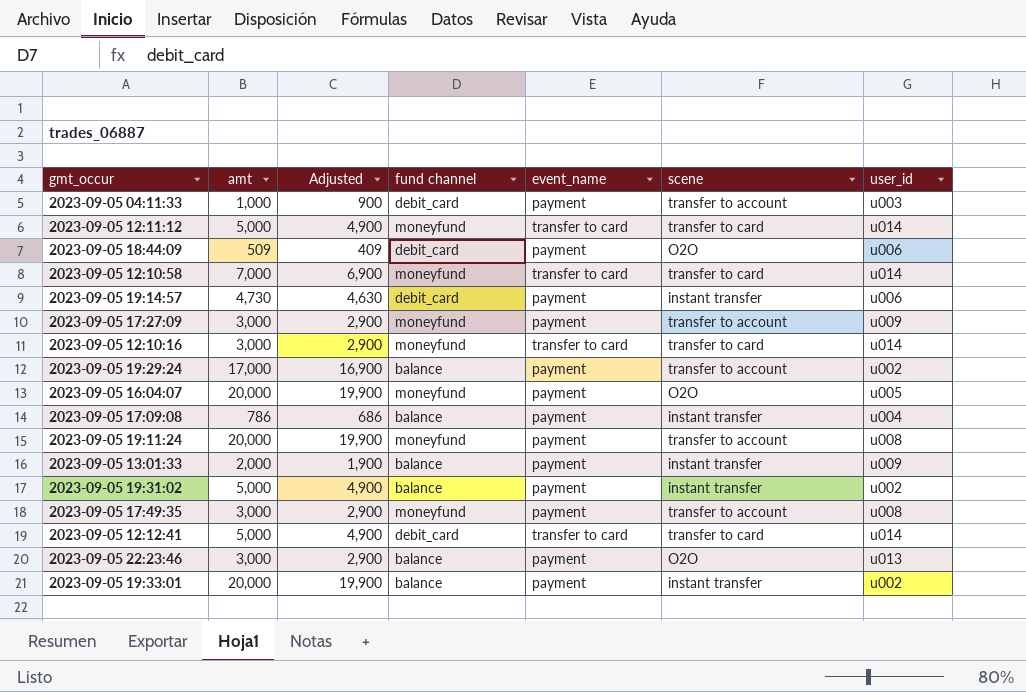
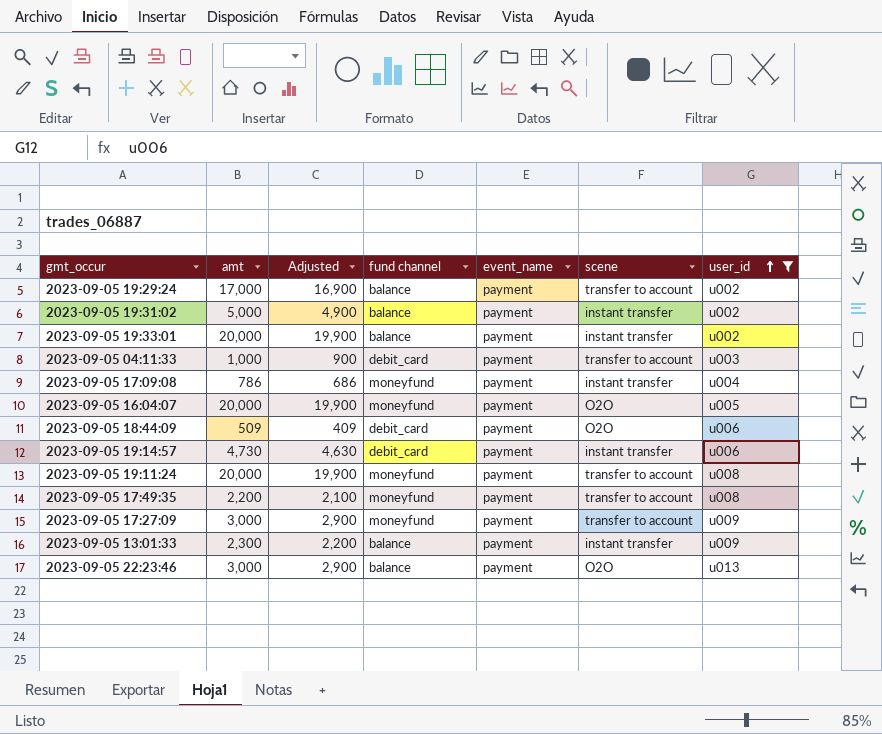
filter: none -> user_id != u014
row order: none -> user_id ascending
2023-09-05 17:09:08 | fund channel: balance -> moneyfund
2023-09-05 17:49:35 | amt: 3,000 -> 2,200
2023-09-05 17:49:35 | Adjusted: 2,900 -> 2,100
2023-09-05 13:01:33 | amt: 2,000 -> 2,300
2023-09-05 13:01:33 | Adjusted: 1,900 -> 2,200

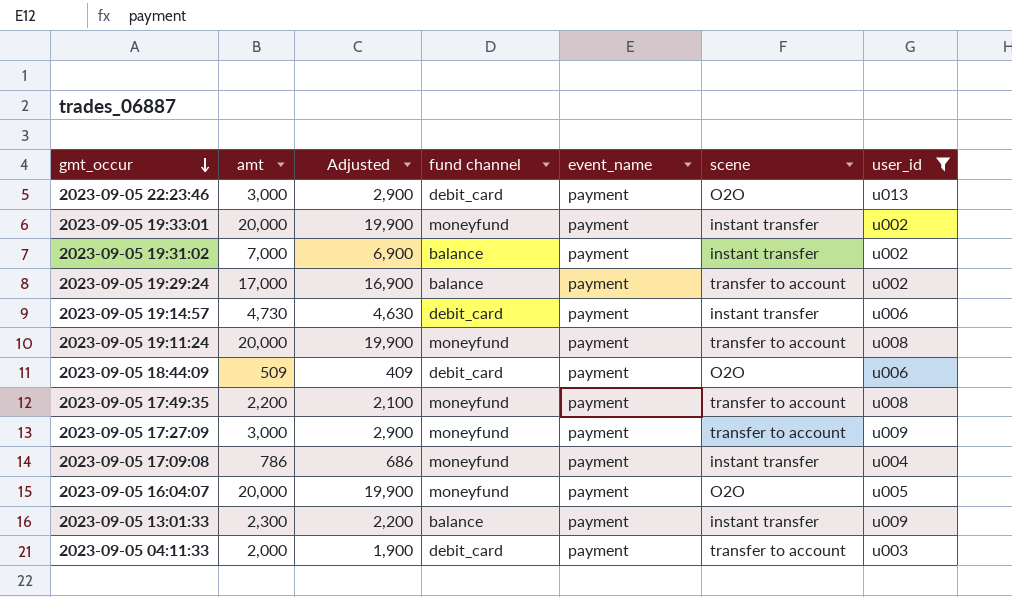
row order: user_id ascending -> gmt_occur descending
2023-09-05 22:23:46 | fund channel: balance -> debit_card
2023-09-05 19:33:01 | fund channel: balance -> moneyfund
2023-09-05 19:31:02 | amt: 5,000 -> 7,000
2023-09-05 19:31:02 | Adjusted: 4,900 -> 6,900
2023-09-05 04:11:33 | amt: 1,000 -> 2,000
2023-09-05 04:11:33 | Adjusted: 900 -> 1,900

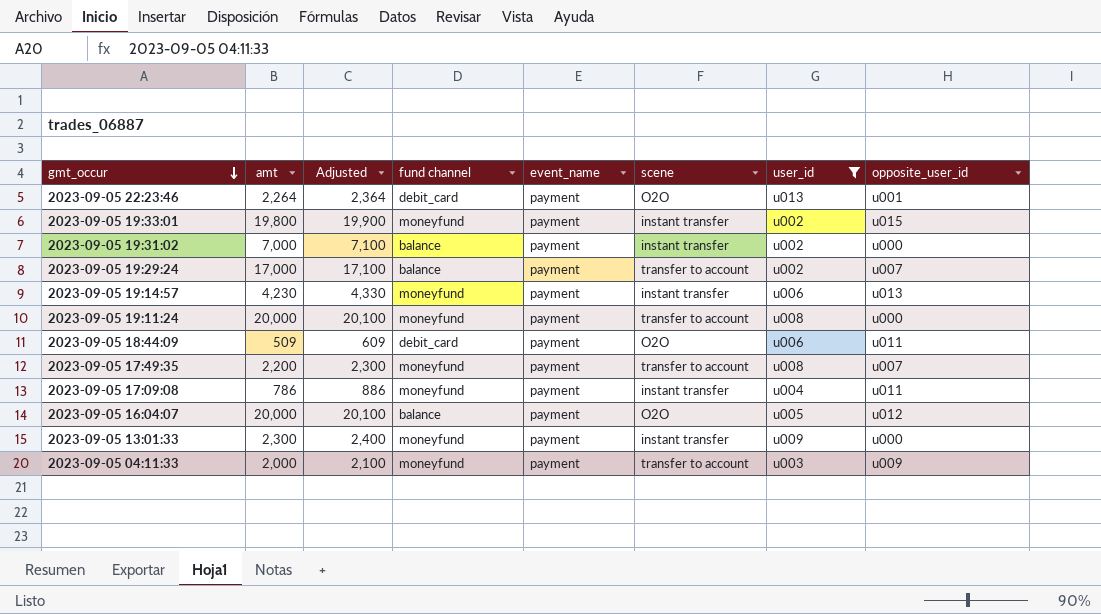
column Adjusted | formula: [amt] - 100 -> [amt] + 100
column opposite_user_id | position: none -> 8
row 2023-09-05 17:27:09: 3,000 | 2,900 | moneyfund | payment | transfer to account | u009 -> none
2023-09-05 22:23:46 | amt: 3,000 -> 2,264
2023-09-05 19:33:01 | amt: 20,000 -> 19,800
2023-09-05 19:14:57 | amt: 4,730 -> 4,230
2023-09-05 19:14:57 | fund channel: debit_card -> moneyfund
2023-09-05 16:04:07 | fund channel: moneyfund -> balance
2023-09-05 13:01:33 | fund channel: balance -> moneyfund
2023-09-05 04:11:33 | fund channel: debit_card -> moneyfund

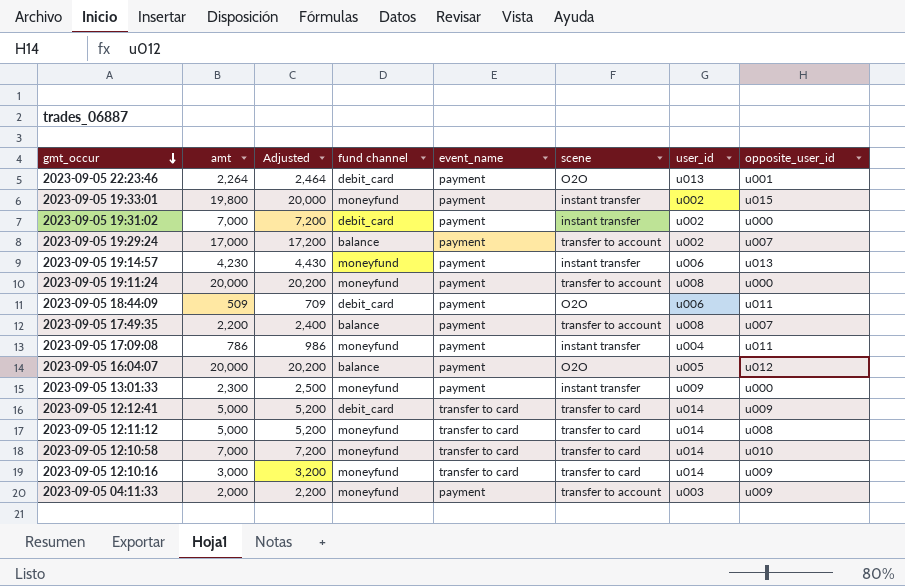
filter: user_id != u014 -> none
column Adjusted | formula: [amt] + 100 -> [amt] + 200
2023-09-05 19:31:02 | fund channel: balance -> debit_card
2023-09-05 17:49:35 | fund channel: moneyfund -> balance

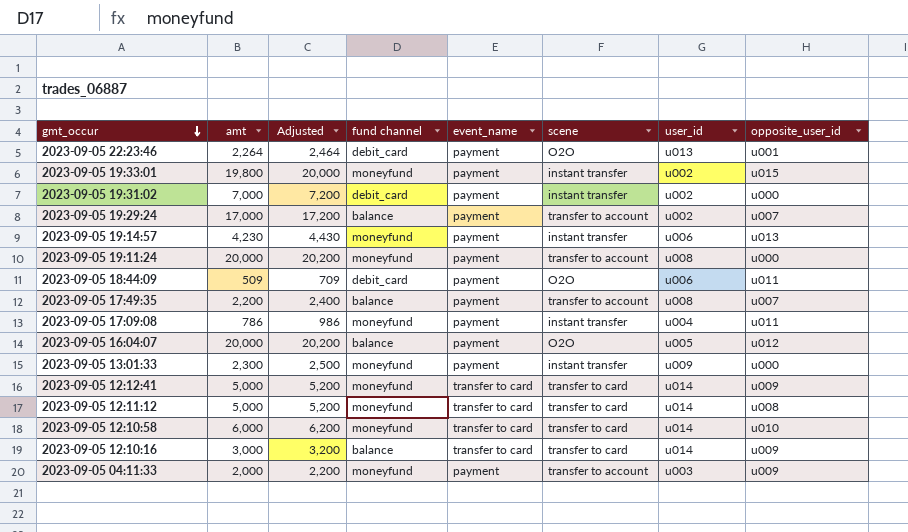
2023-09-05 12:12:41 | fund channel: debit_card -> moneyfund
2023-09-05 12:10:58 | amt: 7,000 -> 6,000
2023-09-05 12:10:58 | Adjusted: 7,200 -> 6,200
2023-09-05 12:10:16 | fund channel: moneyfund -> balance

